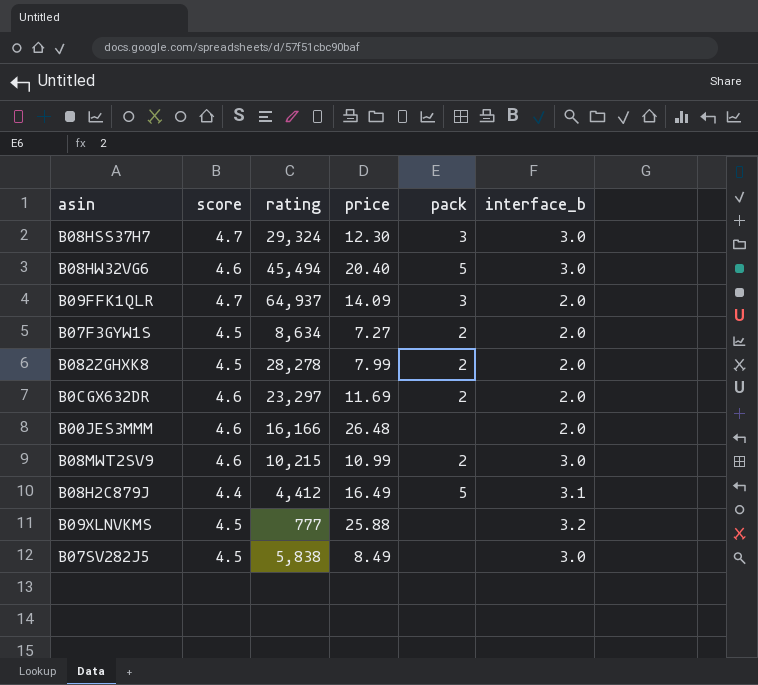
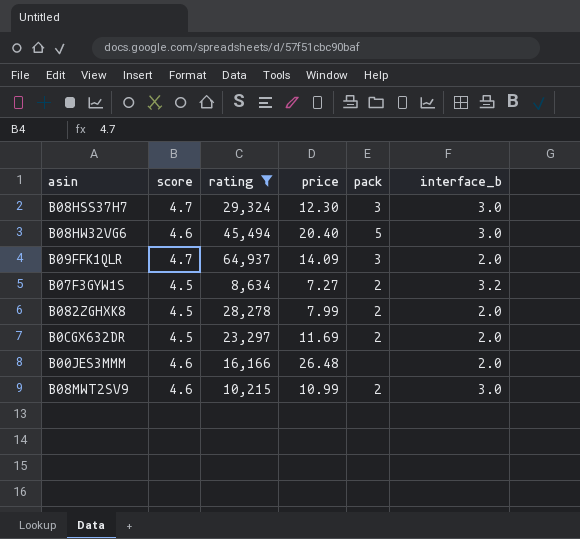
filter: none -> rating >= 8,634
B07F3GYW1S | interface_b: 2.0 -> 3.2
B0CGX632DR | score: 4.6 -> 4.5

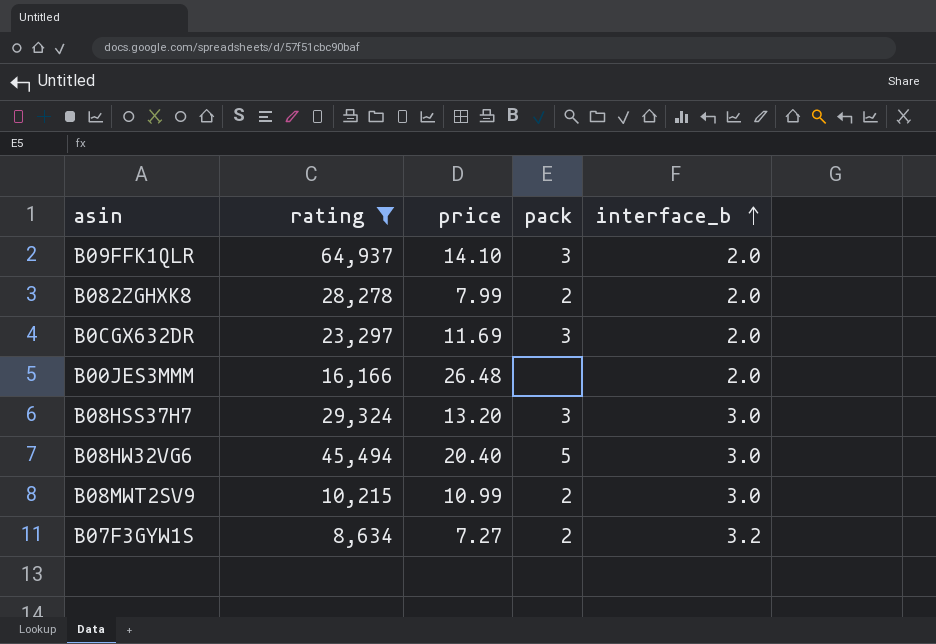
row order: none -> interface_b ascending
column score | position: 2 -> none
B09FFK1QLR | price: 14.09 -> 14.10
B0CGX632DR | pack: 2 -> 3
B08HSS37H7 | price: 12.30 -> 13.20

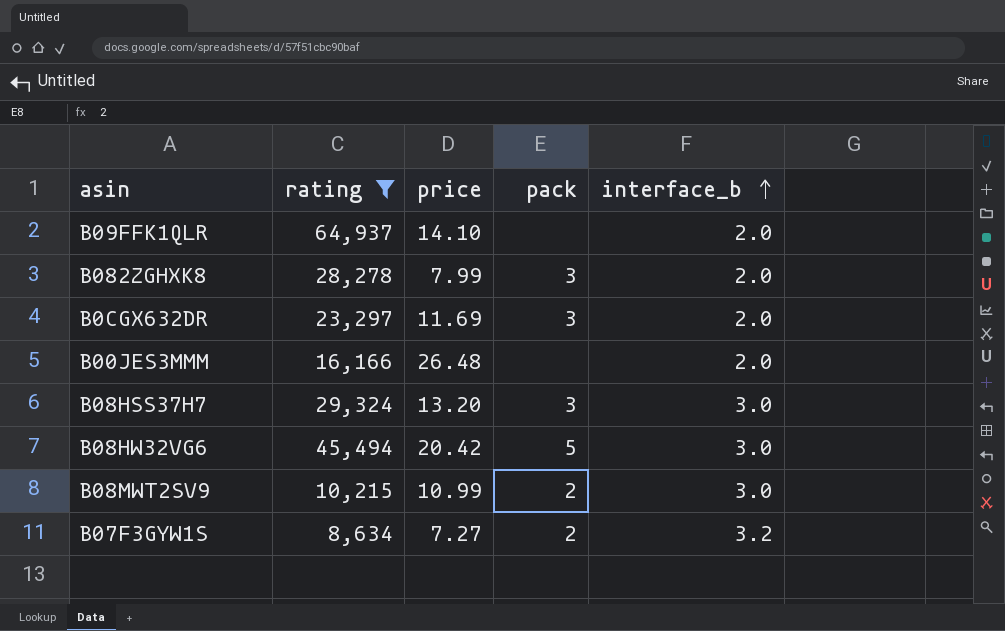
B09FFK1QLR | pack: 3 -> none
B082ZGHXK8 | pack: 2 -> 3
B08HW32VG6 | price: 20.40 -> 20.42

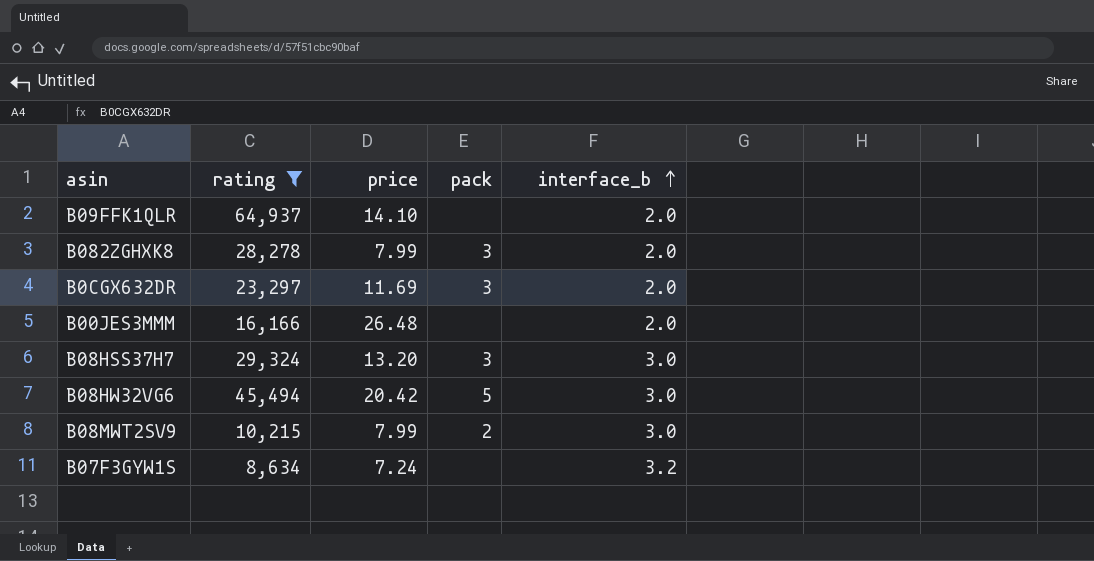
B08MWT2SV9 | price: 10.99 -> 7.99
B07F3GYW1S | price: 7.27 -> 7.24
B07F3GYW1S | pack: 2 -> none

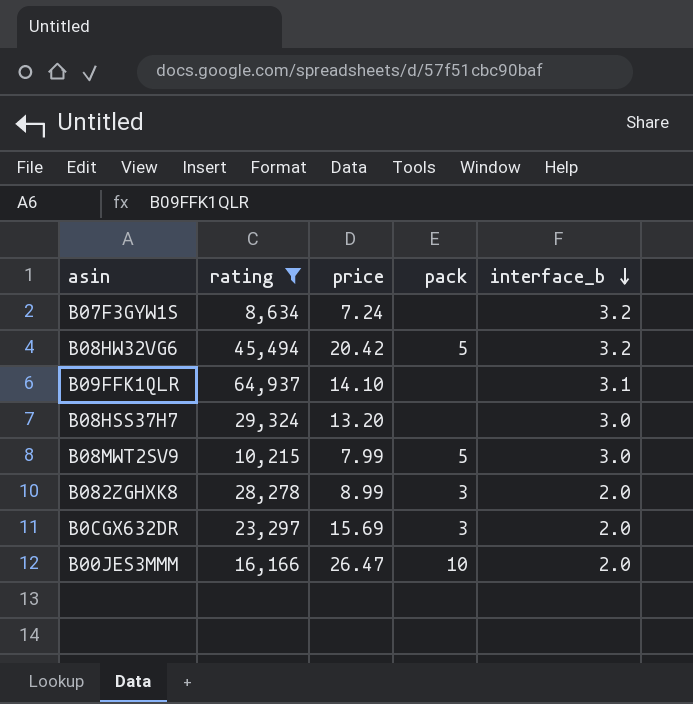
row order: interface_b ascending -> interface_b descending
B08HW32VG6 | interface_b: 3.0 -> 3.2
B09FFK1QLR | interface_b: 2.0 -> 3.1
B08HSS37H7 | pack: 3 -> none
B08MWT2SV9 | pack: 2 -> 5
B082ZGHXK8 | price: 7.99 -> 8.99
B0CGX632DR | price: 11.69 -> 15.69
B00JES3MMM | price: 26.48 -> 26.47
B00JES3MMM | pack: none -> 10

